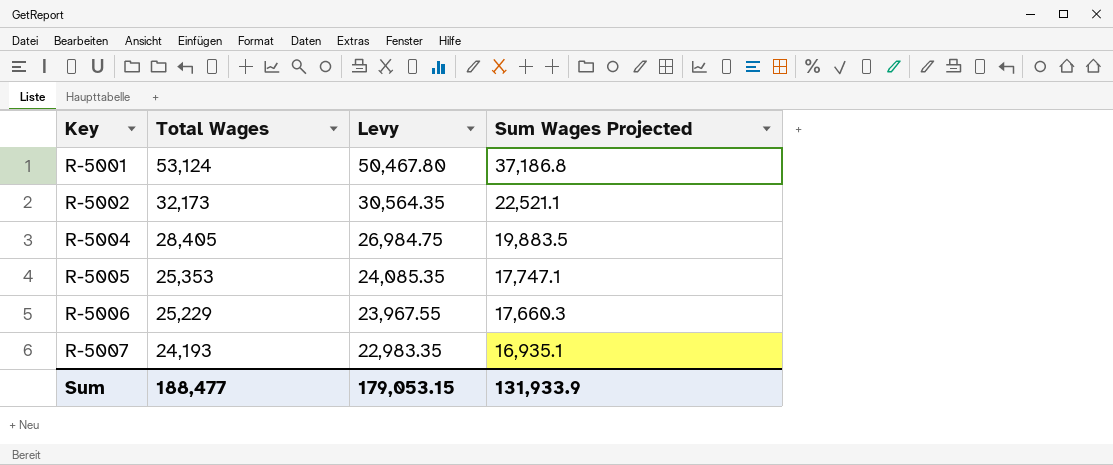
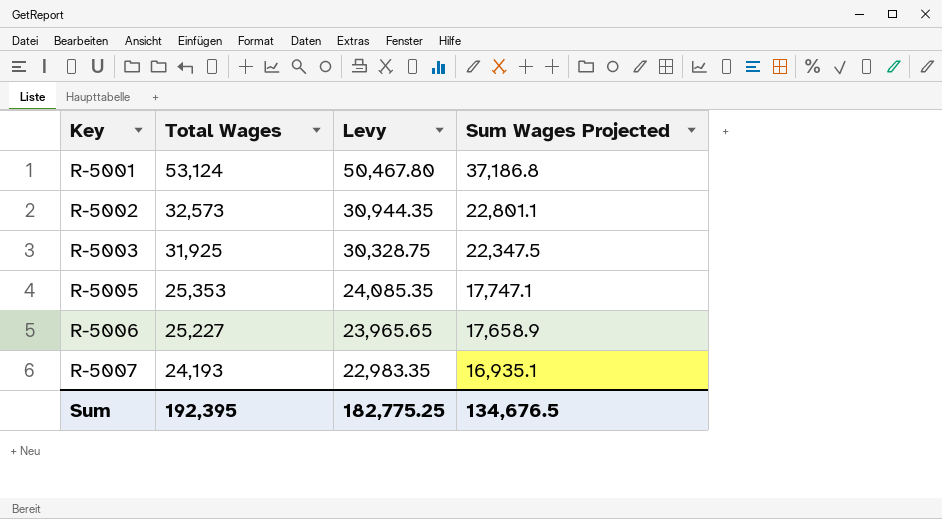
row R-5004: 28,405 | 26,984.75 | 19,883.5 -> none
R-5002 | Total Wages: 32,173 -> 32,573
R-5002 | Levy: 30,564.35 -> 30,944.35
R-5002 | Sum Wages Projected: 22,521.1 -> 22,801.1
row R-5003: none -> 31,925 | 30,328.75 | 22,347.5
R-5006 | Total Wages: 25,229 -> 25,227
R-5006 | Levy: 23,967.55 -> 23,965.65
R-5006 | Sum Wages Projected: 17,660.3 -> 17,658.9
Sum | Total Wages: 188,477 -> 192,395
Sum | Levy: 179,053.15 -> 182,775.25
Sum | Sum Wages Projected: 131,933.9 -> 134,676.5

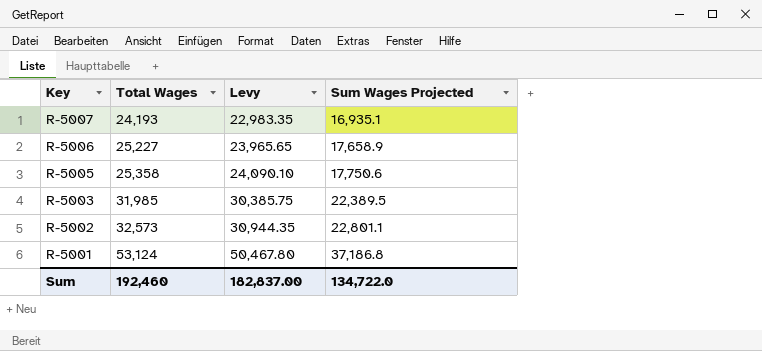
row order: Key ascending -> Key descending
R-5005 | Total Wages: 25,353 -> 25,358
R-5005 | Levy: 24,085.35 -> 24,090.10
R-5005 | Sum Wages Projected: 17,747.1 -> 17,750.6
R-5003 | Total Wages: 31,925 -> 31,985
R-5003 | Levy: 30,328.75 -> 30,385.75
R-5003 | Sum Wages Projected: 22,347.5 -> 22,389.5
Sum | Total Wages: 192,395 -> 192,460
Sum | Levy: 182,775.25 -> 182,837.00
Sum | Sum Wages Projected: 134,676.5 -> 134,722.0

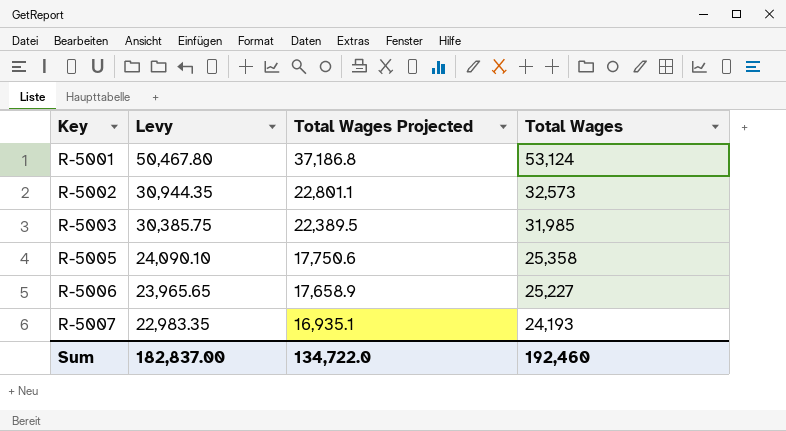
row order: Key descending -> Key ascending
column name: Sum Wages Projected -> Total Wages Projected
column Total Wages | position: 2 -> 4

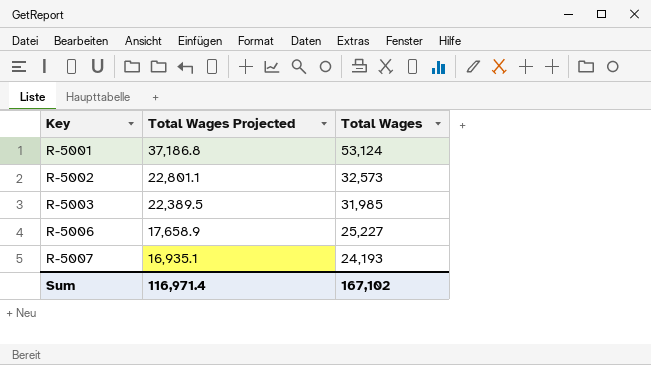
column Levy | formula: [Total Wages] * 0.95 -> none
row R-5005: 24,090.10 | 17,750.6 | 25,358 -> none
Sum | Total Wages Projected: 134,722.0 -> 116,971.4
Sum | Total Wages: 192,460 -> 167,102

